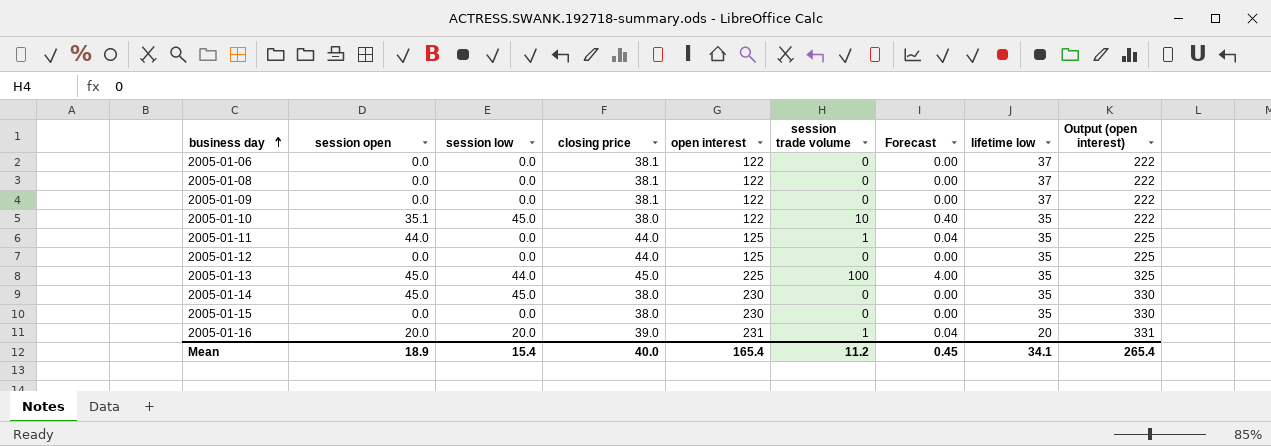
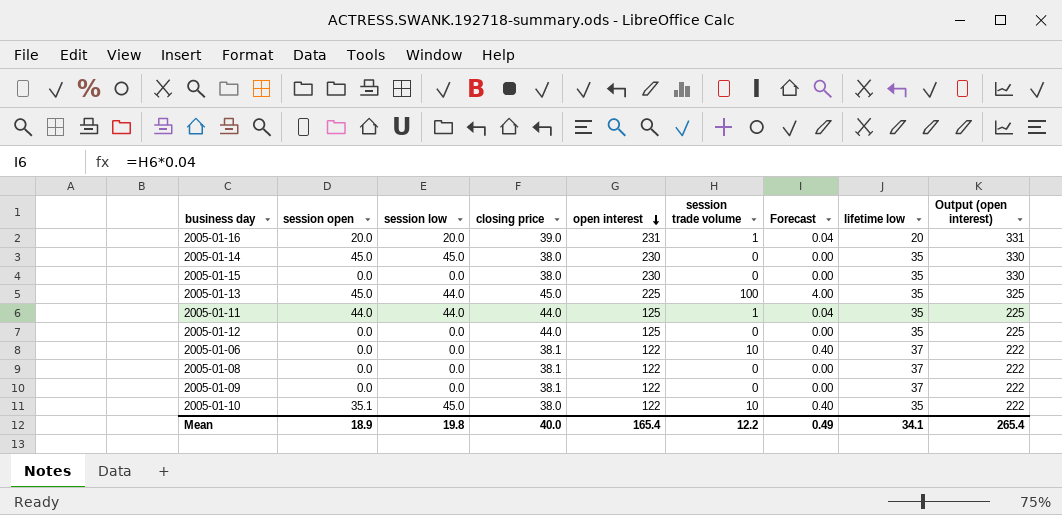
row order: business day ascending -> open interest descending
2005-01-11 | session low: 0.0 -> 44.0
2005-01-06 | session trade volume: 0 -> 10
2005-01-06 | Forecast: 0.00 -> 0.40
Mean | session low: 15.4 -> 19.8
Mean | session trade volume: 11.2 -> 12.2
Mean | Forecast: 0.45 -> 0.49

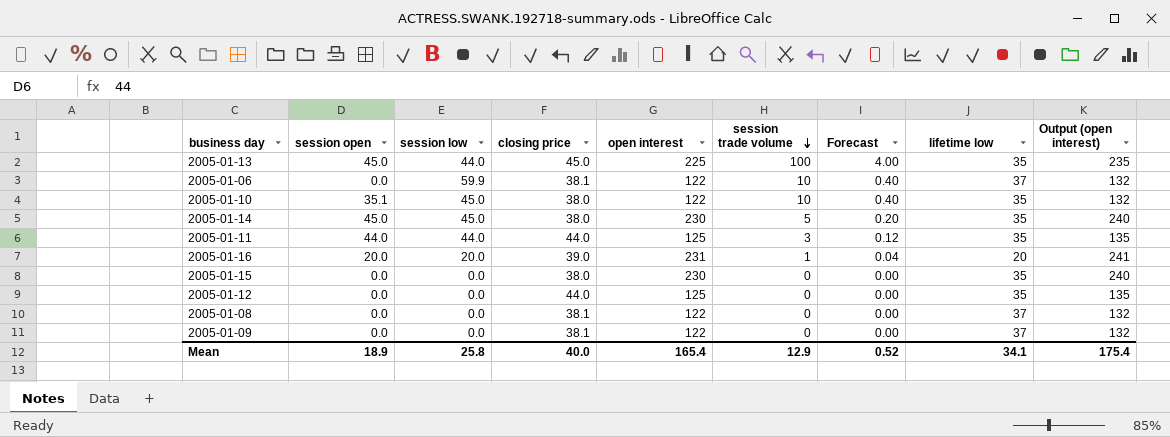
row order: open interest descending -> session trade volume descending
column Output (open interest) | formula: [open interest] + 100 -> [open interest] + 10
2005-01-06 | session low: 0.0 -> 59.9
2005-01-14 | session trade volume: 0 -> 5
2005-01-14 | Forecast: 0.00 -> 0.20
2005-01-11 | session trade volume: 1 -> 3
2005-01-11 | Forecast: 0.04 -> 0.12
Mean | session low: 19.8 -> 25.8
Mean | session trade volume: 12.2 -> 12.9
Mean | Forecast: 0.49 -> 0.52
Mean | Output (open interest): 265.4 -> 175.4

